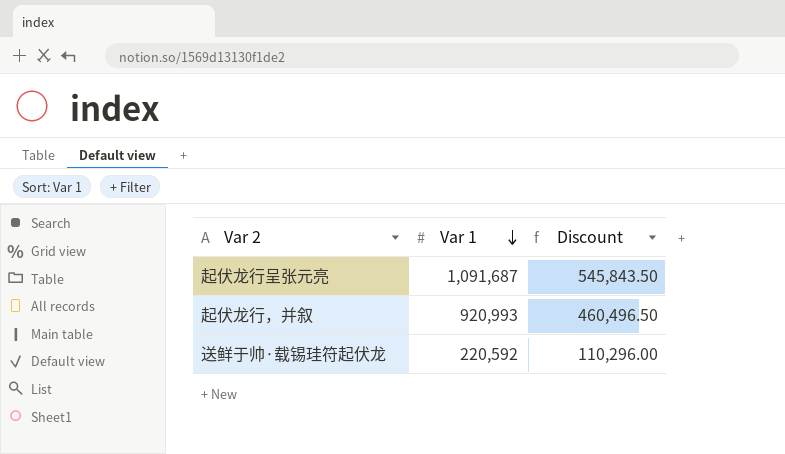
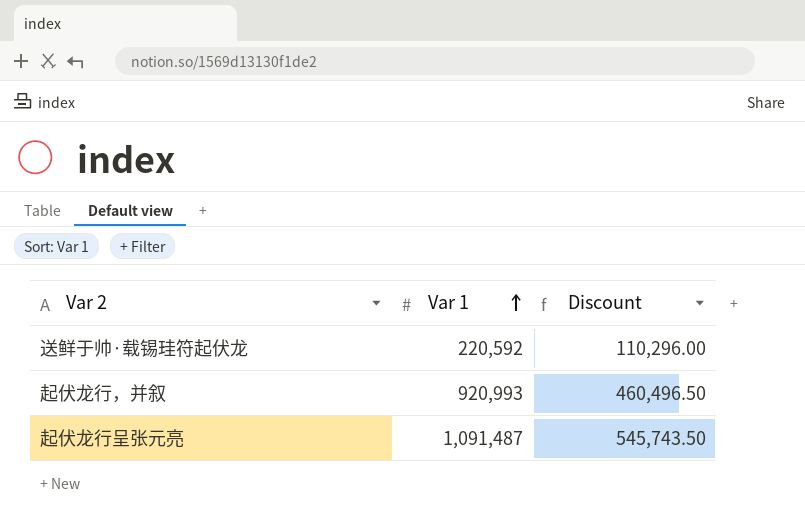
row order: Var 1 descending -> Var 1 ascending
起伏龙行呈张元亮 | Var 1: 1,091,687 -> 1,091,487
起伏龙行呈张元亮 | Discount: 545,843.50 -> 545,743.50

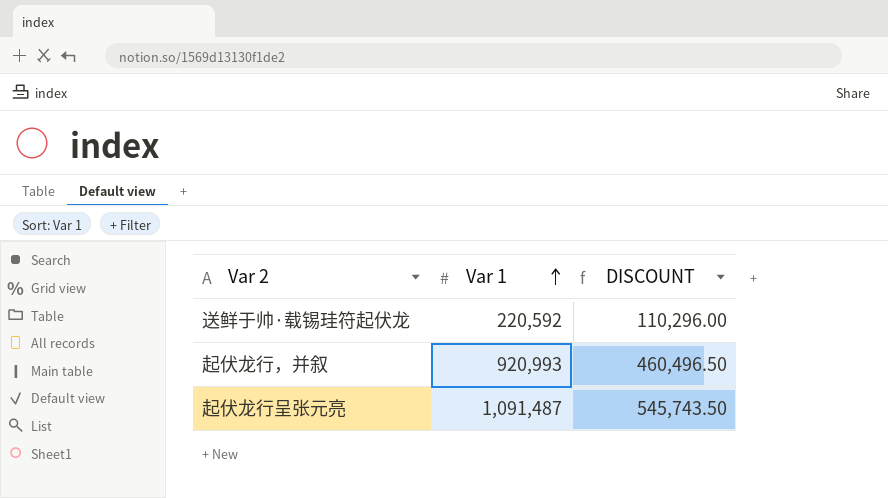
column name: Discount -> DISCOUNT

